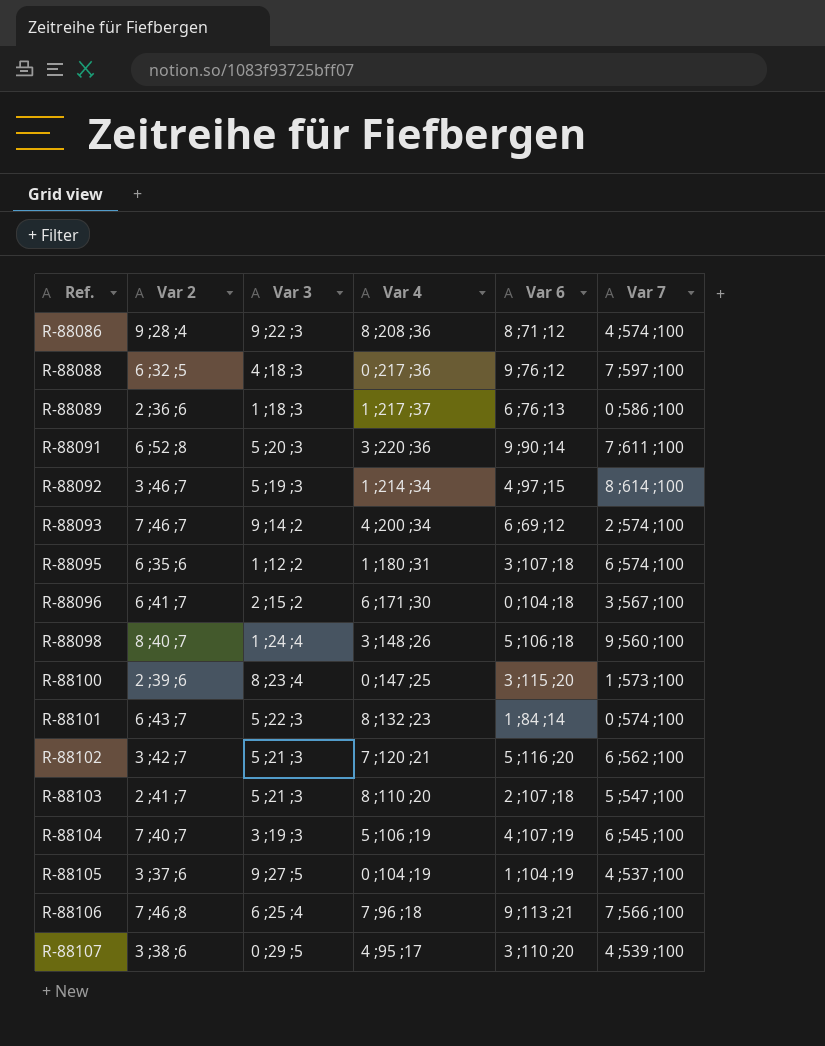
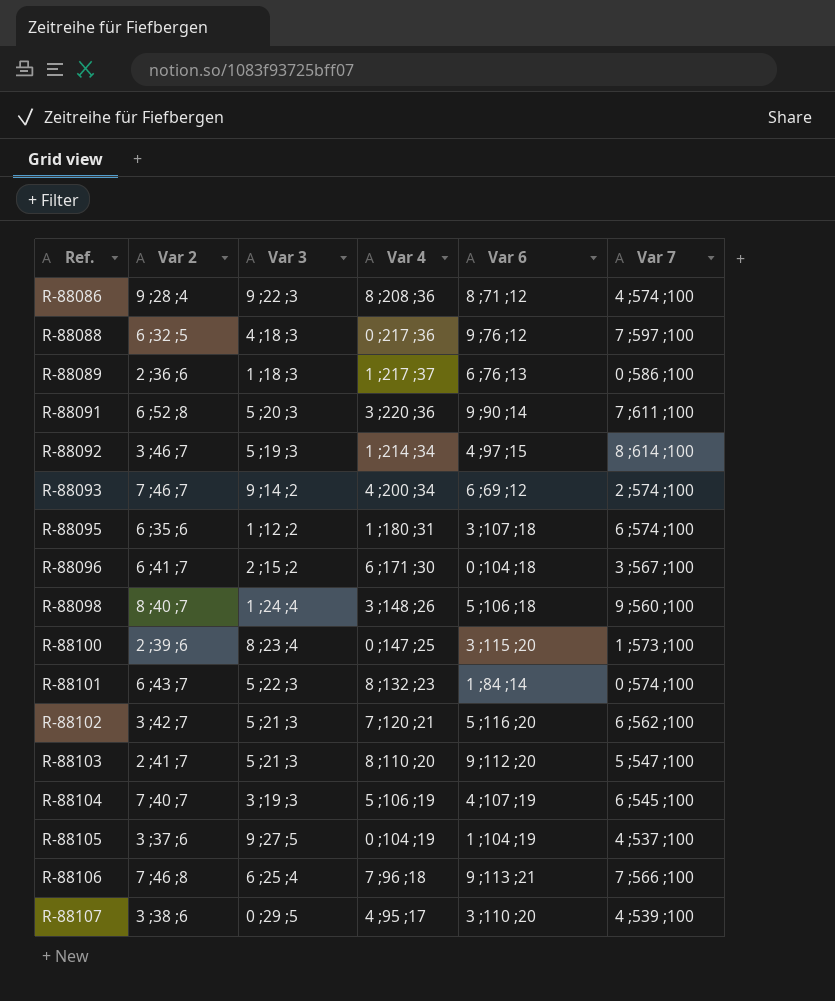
R-88103 | Var 6: 2 ;107 ;18 -> 9 ;112 ;20

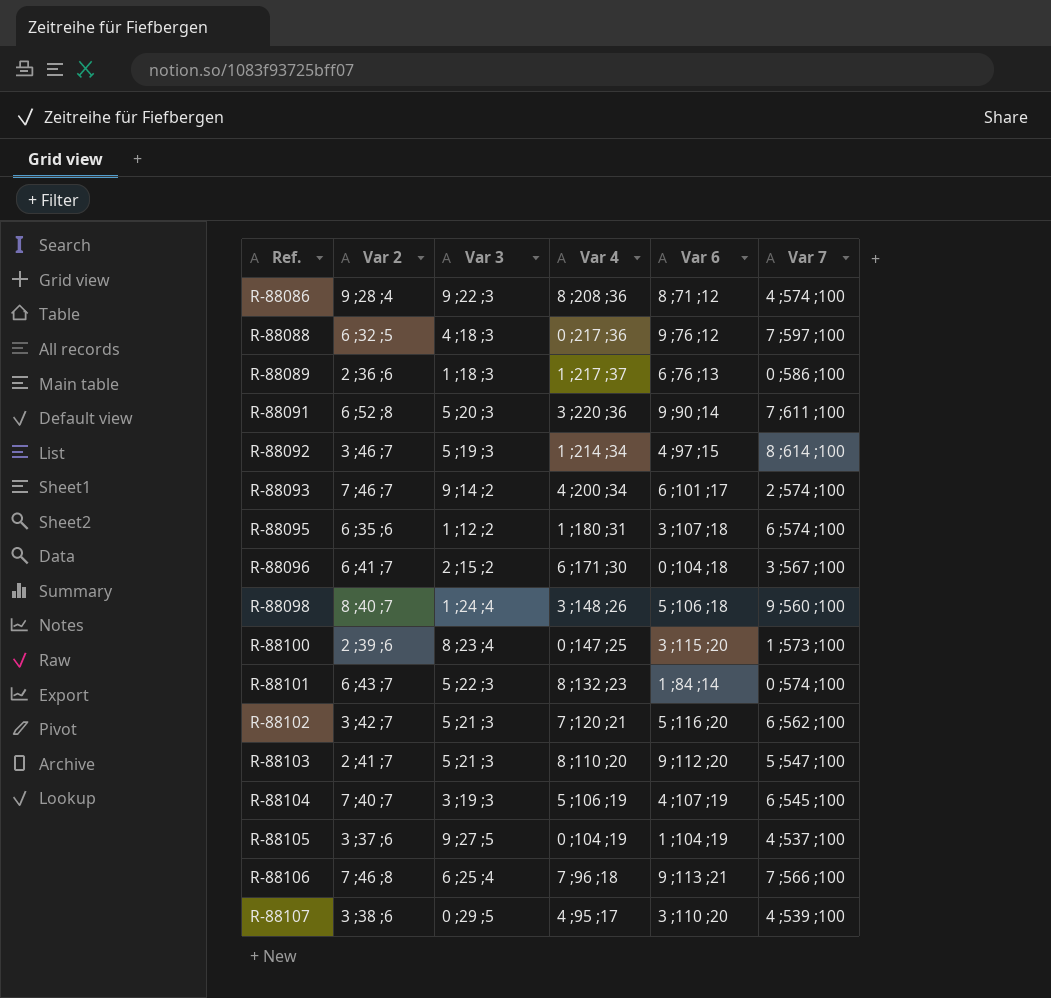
R-88093 | Var 6: 6 ;69 ;12 -> 6 ;101 ;17

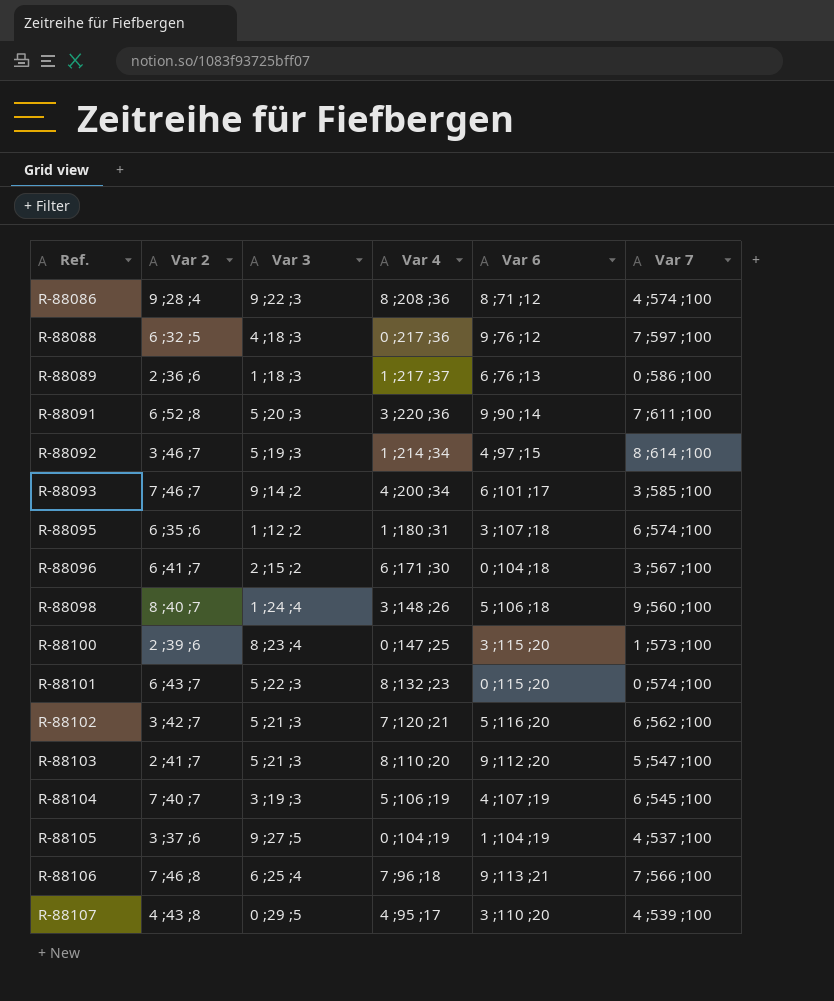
R-88093 | Var 7: 2 ;574 ;100 -> 3 ;585 ;100
R-88101 | Var 6: 1 ;84 ;14 -> 0 ;115 ;20
R-88107 | Var 2: 3 ;38 ;6 -> 4 ;43 ;8

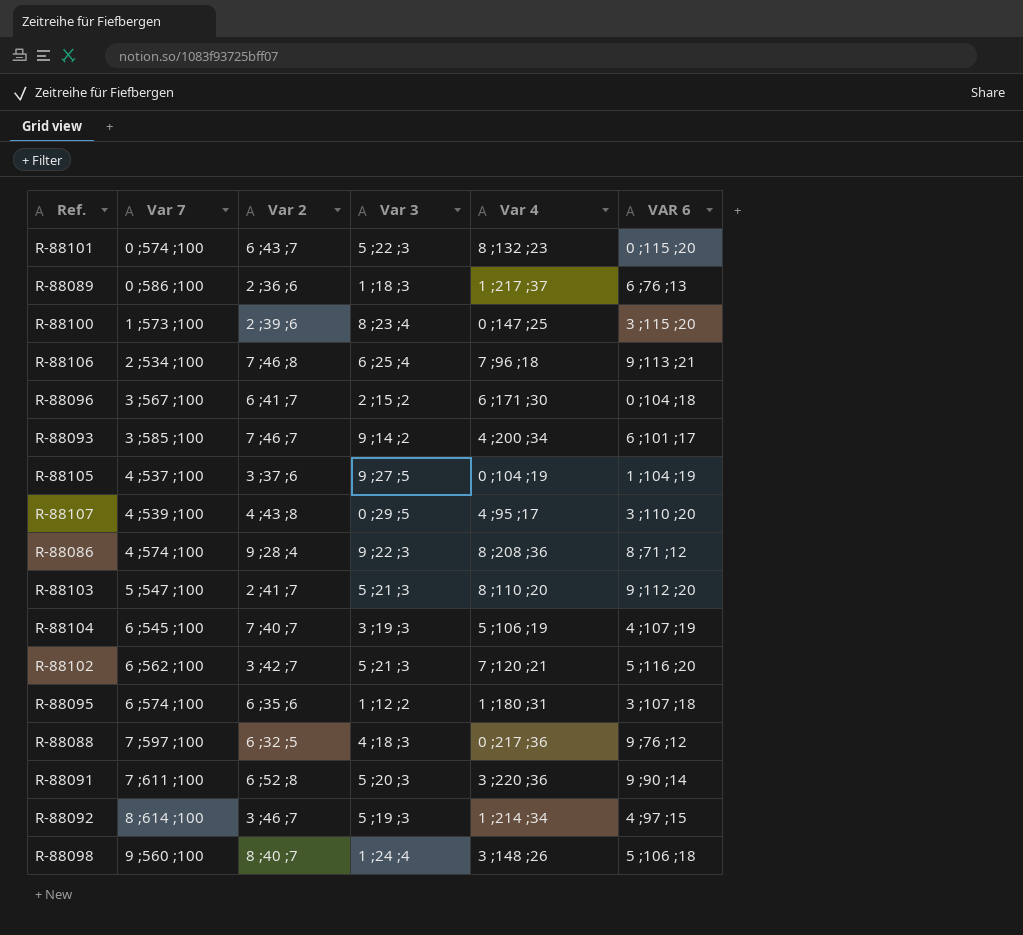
row order: Ref. ascending -> Var 7 ascending
column Var 7 | position: 6 -> 2
column name: Var 6 -> VAR 6
R-88106 | Var 7: 7 ;566 ;100 -> 2 ;534 ;100

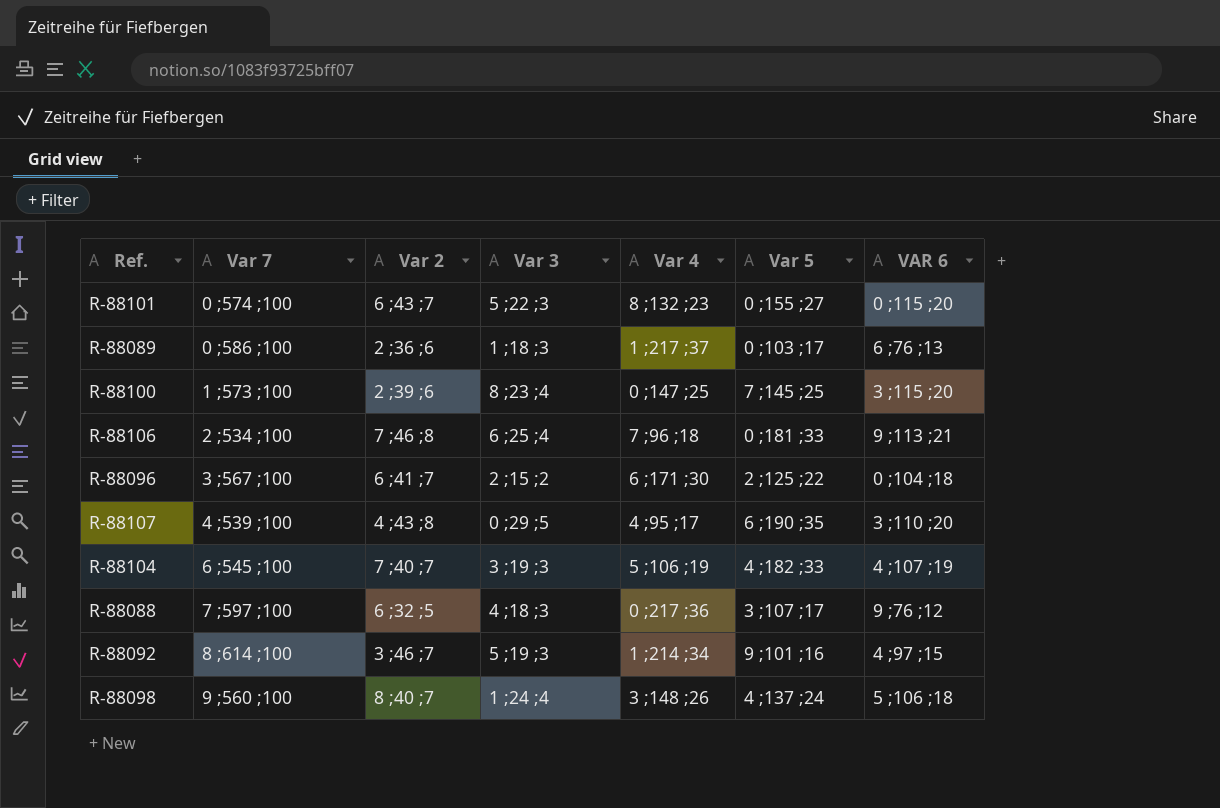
column Var 5 | position: none -> 6
row R-88093: 3 ;585 ;100 | 7 ;46 ;7 | 9 ;14 ;2 | 4 ;200 ;34 | 6 ;101 ;17 -> none
row R-88105: 4 ;537 ;100 | 3 ;37 ;6 | 9 ;27 ;5 | 0 ;104 ;19 | 1 ;104 ;19 -> none
row R-88086: 4 ;574 ;100 | 9 ;28 ;4 | 9 ;22 ;3 | 8 ;208 ;36 | 8 ;71 ;12 -> none
row R-88103: 5 ;547 ;100 | 2 ;41 ;7 | 5 ;21 ;3 | 8 ;110 ;20 | 9 ;112 ;20 -> none
row R-88102: 6 ;562 ;100 | 3 ;42 ;7 | 5 ;21 ;3 | 7 ;120 ;21 | 5 ;116 ;20 -> none
row R-88095: 6 ;574 ;100 | 6 ;35 ;6 | 1 ;12 ;2 | 1 ;180 ;31 | 3 ;107 ;18 -> none
row R-88091: 7 ;611 ;100 | 6 ;52 ;8 | 5 ;20 ;3 | 3 ;220 ;36 | 9 ;90 ;14 -> none

